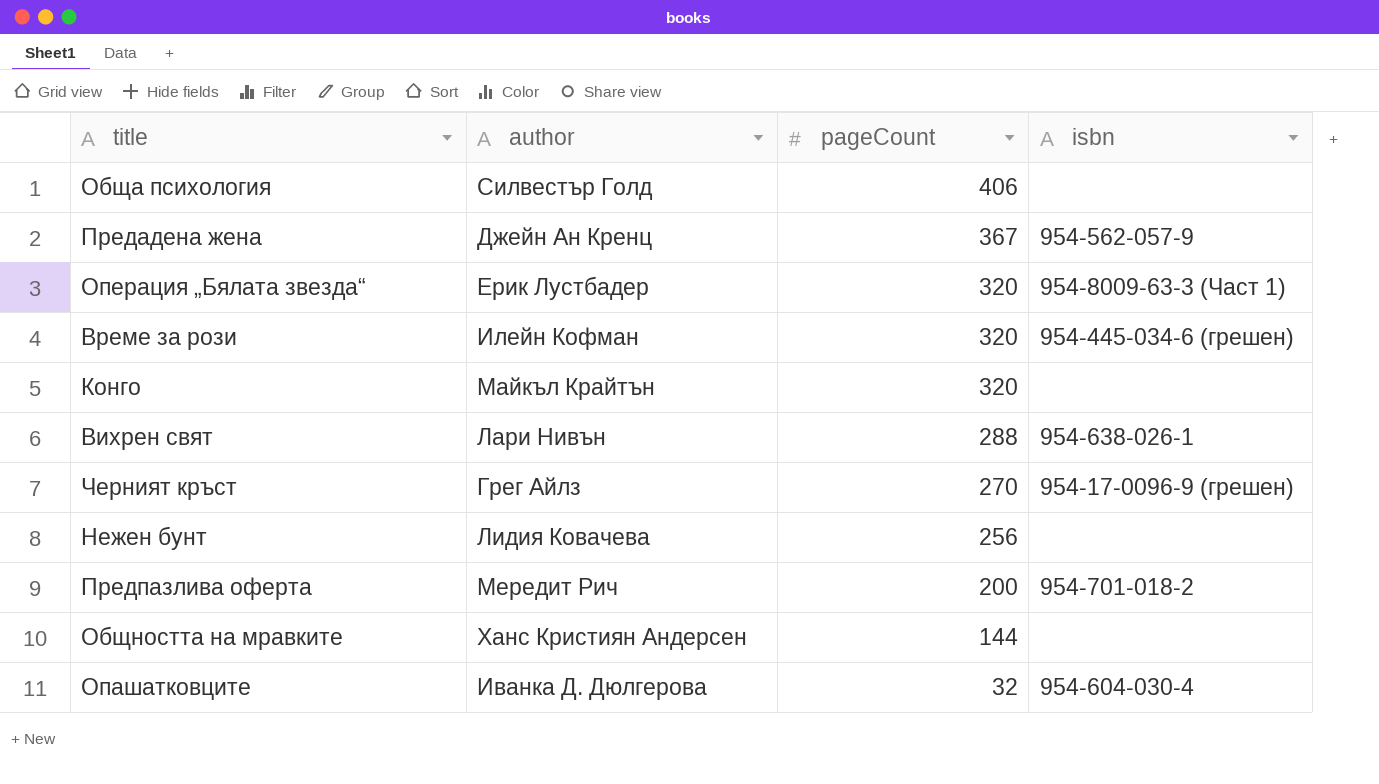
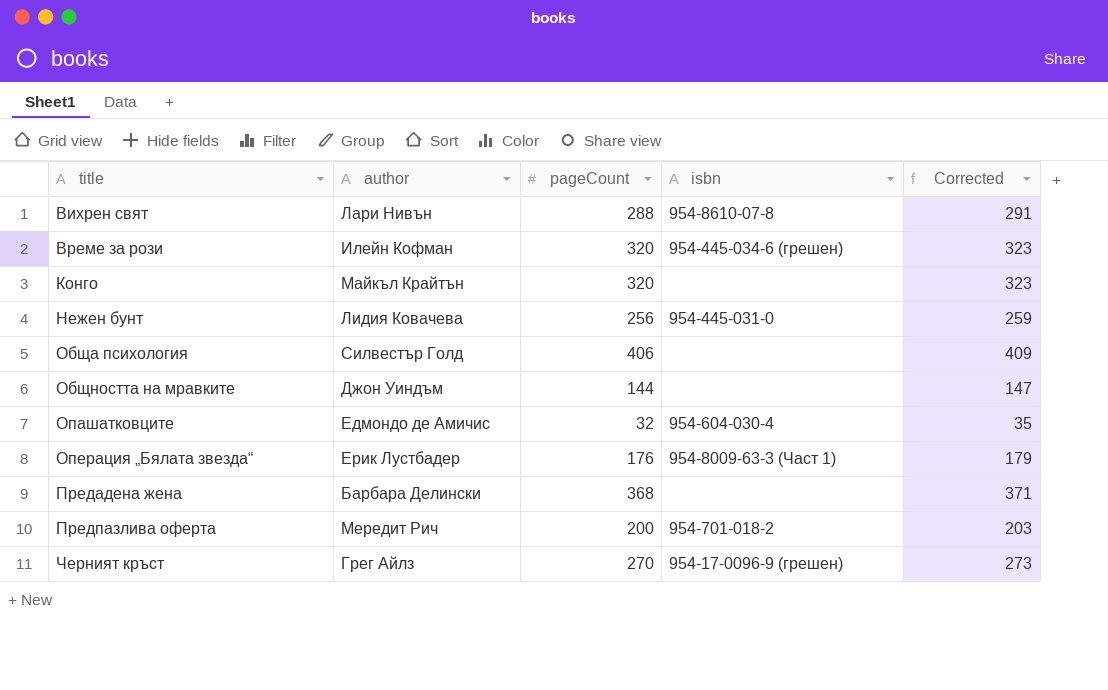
row order: pageCount descending -> title ascending
column Corrected | formula: none -> [pageCount] + 3
Вихрен свят | isbn: 954-638-026-1 -> 954-8610-07-8
Нежен бунт | isbn: none -> 954-445-031-0
Общността на мравките | author: Ханс Кристиян Андерсен -> Джон Уиндъм
Опашатковците | author: Иванка Д. Дюлгерова -> Едмондо де Амичис
Операция „Бялата звезда“ | pageCount: 320 -> 176
Предадена жена | author: Джейн Ан Кренц -> Барбара Делински
Предадена жена | pageCount: 367 -> 368
Предадена жена | isbn: 954-562-057-9 -> none

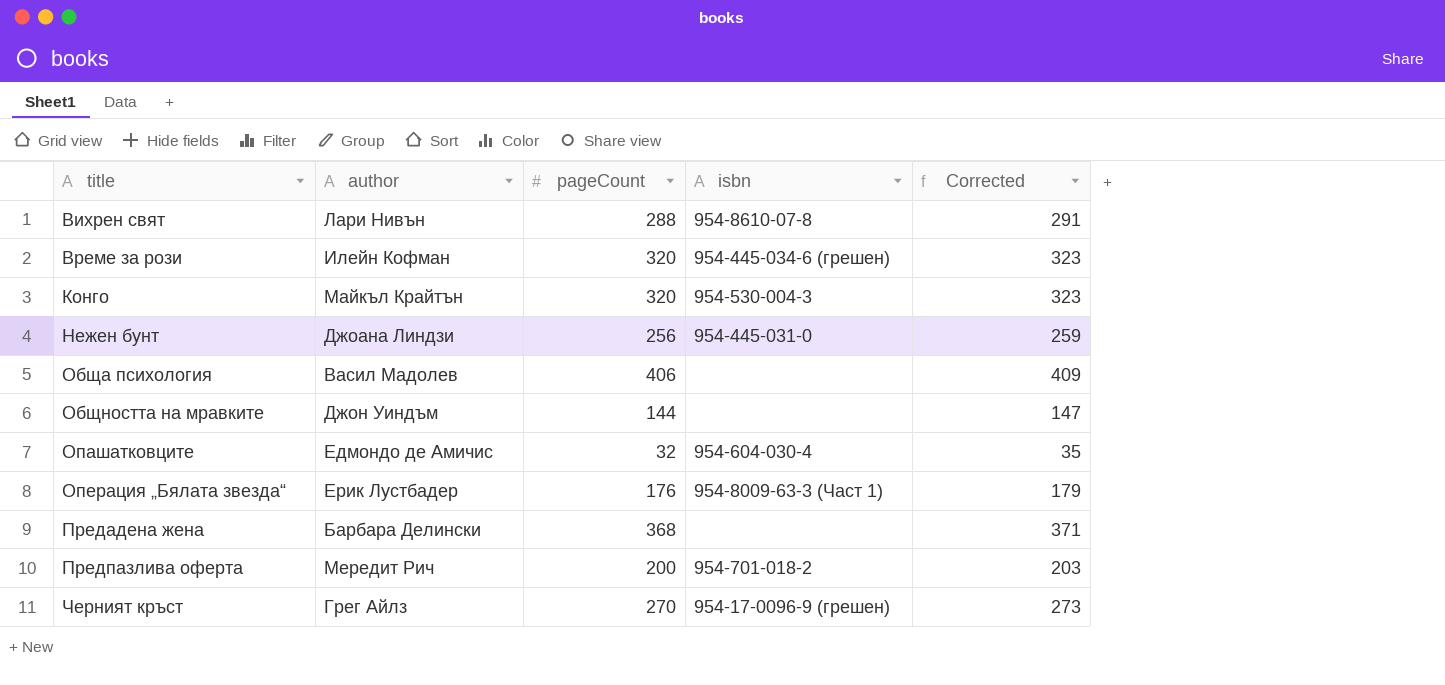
Конго | isbn: none -> 954-530-004-3
Нежен бунт | author: Лидия Ковачева -> Джоана Линдзи
Обща психология | author: Силвестър Голд -> Васил Мадолев

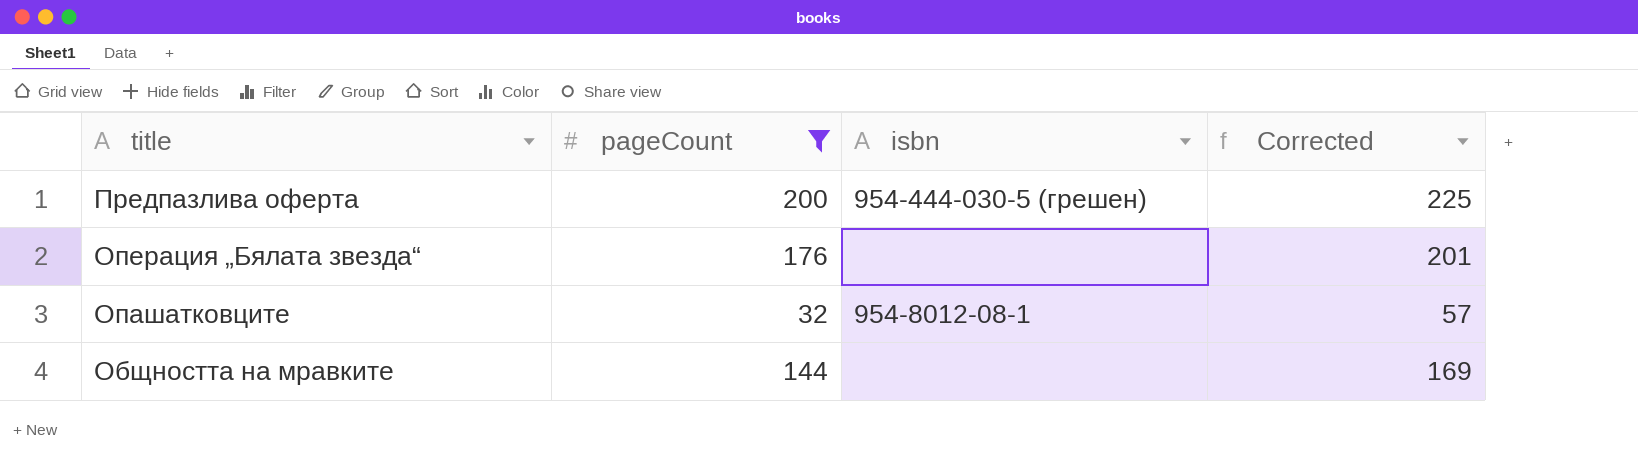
filter: none -> pageCount <= 200
row order: title ascending -> title descending
column author | position: 2 -> none
column Corrected | formula: [pageCount] + 3 -> [pageCount] + 25
Предпазлива оферта | isbn: 954-701-018-2 -> 954-444-030-5 (грешен)
Операция „Бялата звезда“ | isbn: 954-8009-63-3 (Част 1) -> none
Опашатковците | isbn: 954-604-030-4 -> 954-8012-08-1

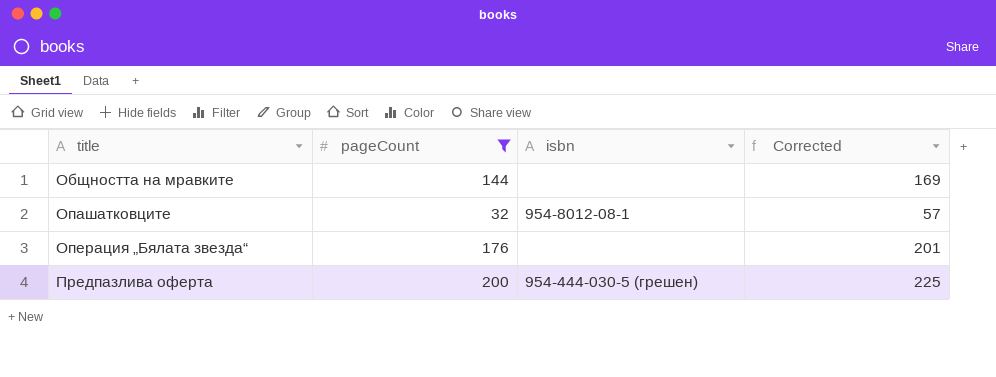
row order: title descending -> title ascending

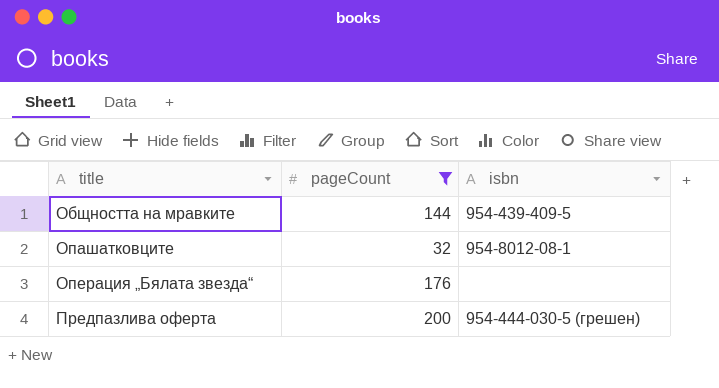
column Corrected | formula: [pageCount] + 25 -> none
Общността на мравките | isbn: none -> 954-439-409-5

